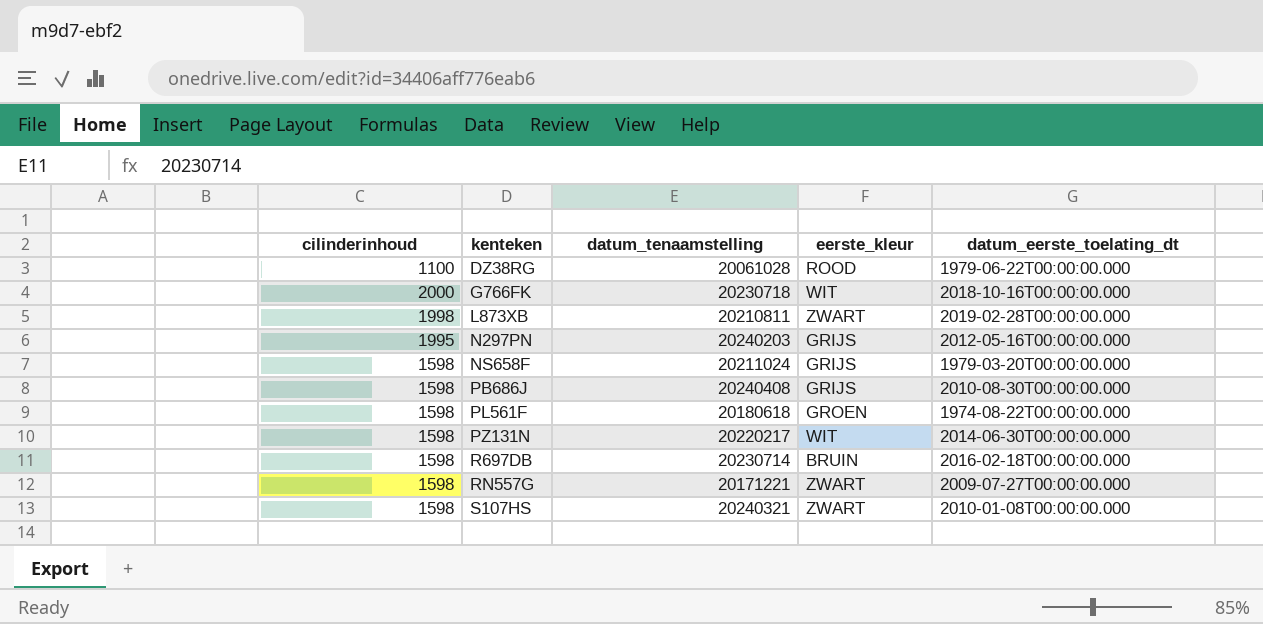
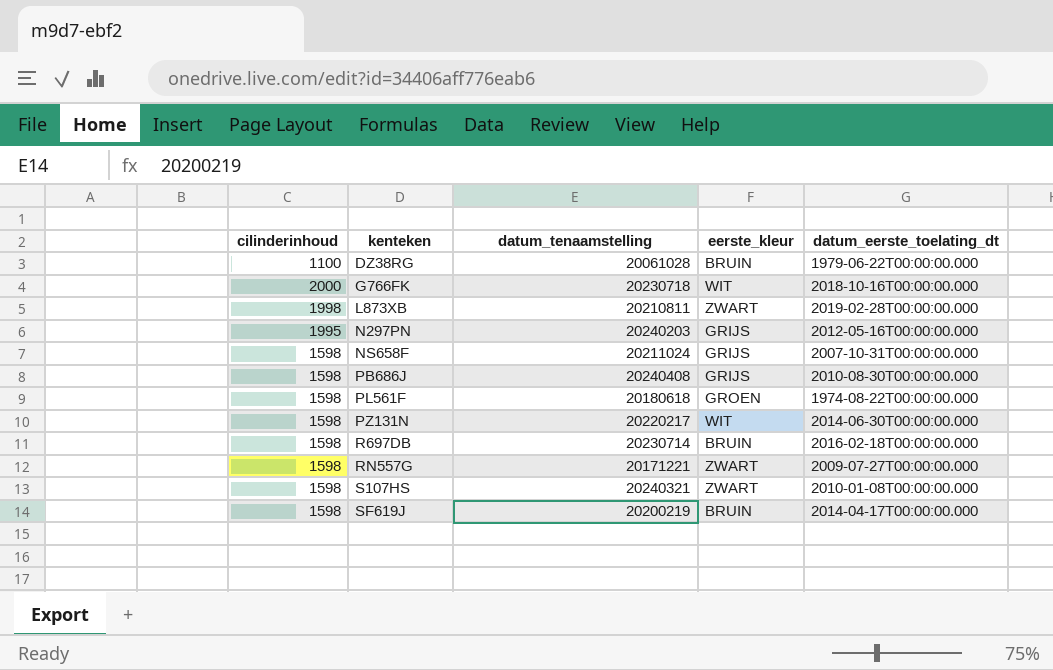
DZ38RG | eerste_kleur: ROOD -> BRUIN
NS658F | datum_eerste_toelating_dt: 1979-03-20T00:00:00.000 -> 2007-10-31T00:00:00.000
row SF619J: none -> 1598 | 20200219 | BRUIN | 2014-04-17T00:00:00.000

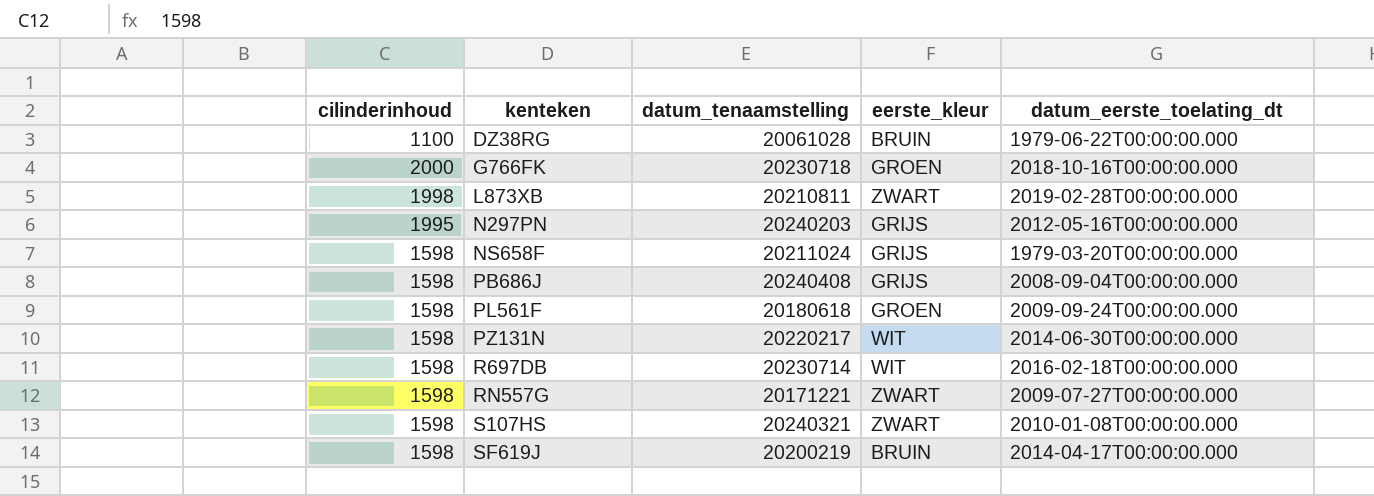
G766FK | eerste_kleur: WIT -> GROEN
NS658F | datum_eerste_toelating_dt: 2007-10-31T00:00:00.000 -> 1979-03-20T00:00:00.000
PB686J | datum_eerste_toelating_dt: 2010-08-30T00:00:00.000 -> 2008-09-04T00:00:00.000
PL561F | datum_eerste_toelating_dt: 1974-08-22T00:00:00.000 -> 2009-09-24T00:00:00.000
R697DB | eerste_kleur: BRUIN -> WIT

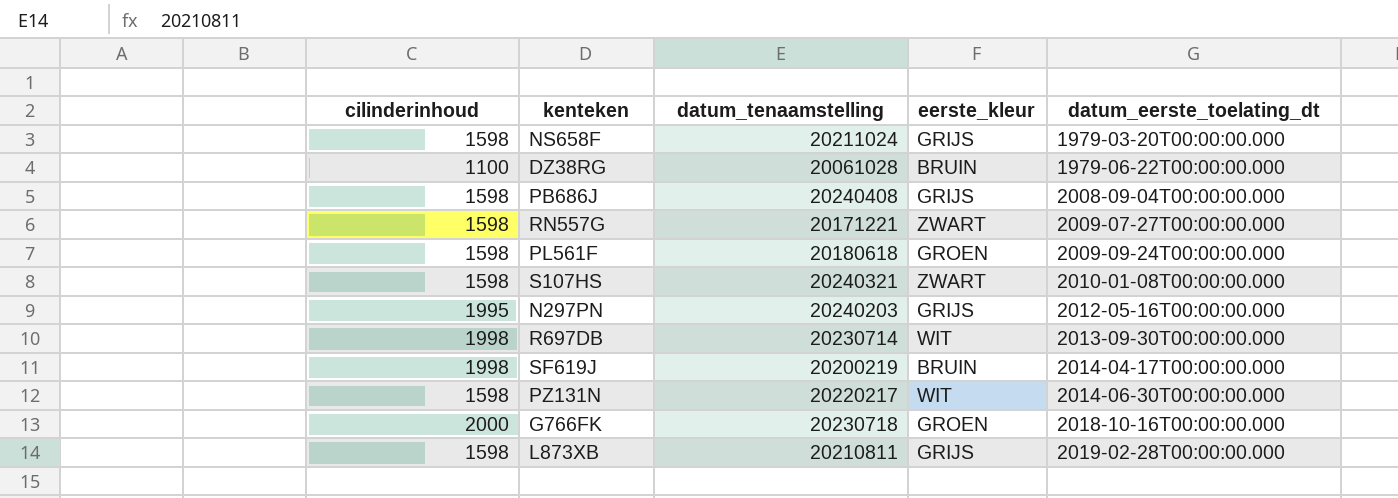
row order: kenteken ascending -> datum_eerste_toelating_dt ascending
R697DB | cilinderinhoud: 1598 -> 1998
R697DB | datum_eerste_toelating_dt: 2016-02-18T00:00:00.000 -> 2013-09-30T00:00:00.000
SF619J | cilinderinhoud: 1598 -> 1998
L873XB | cilinderinhoud: 1998 -> 1598
L873XB | eerste_kleur: ZWART -> GRIJS

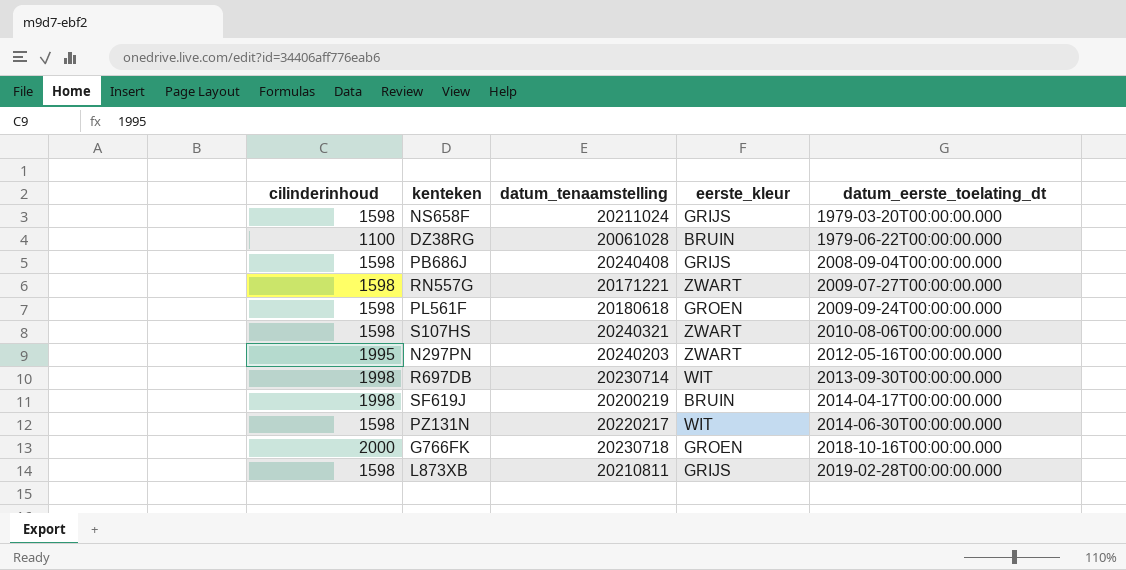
S107HS | datum_eerste_toelating_dt: 2010-01-08T00:00:00.000 -> 2010-08-06T00:00:00.000
N297PN | eerste_kleur: GRIJS -> ZWART

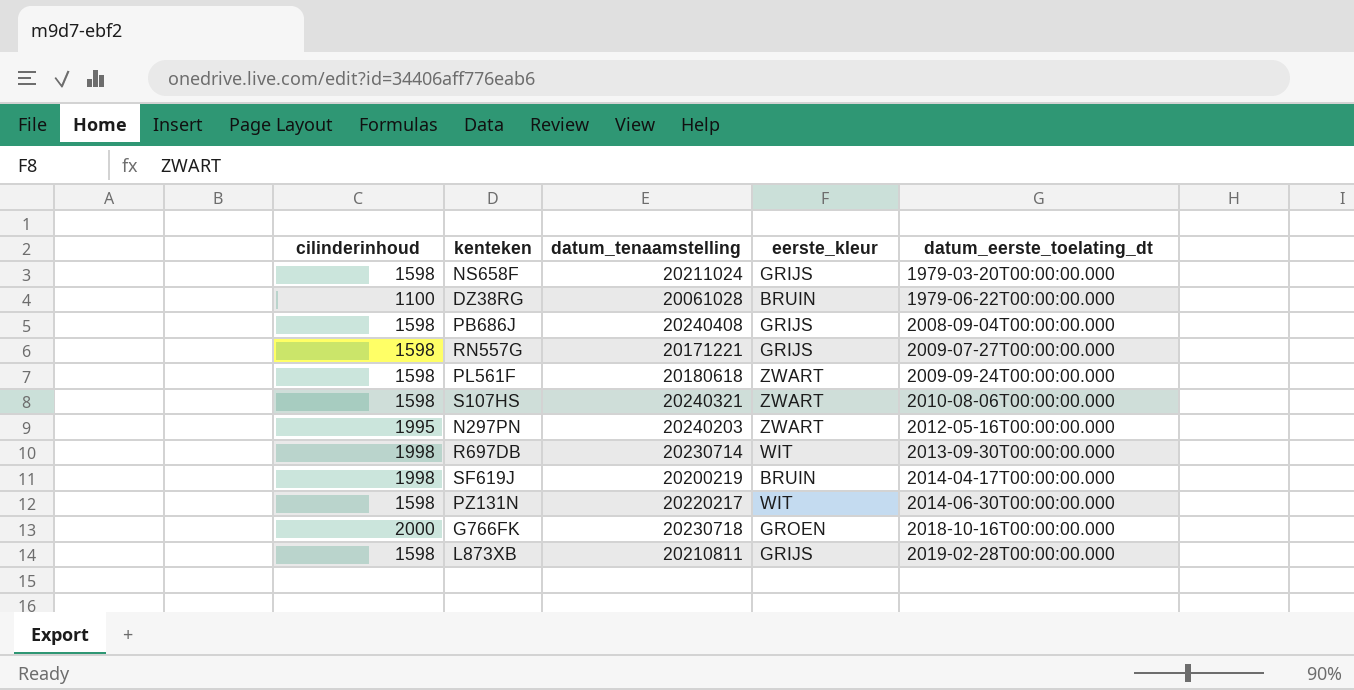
RN557G | eerste_kleur: ZWART -> GRIJS
PL561F | eerste_kleur: GROEN -> ZWART

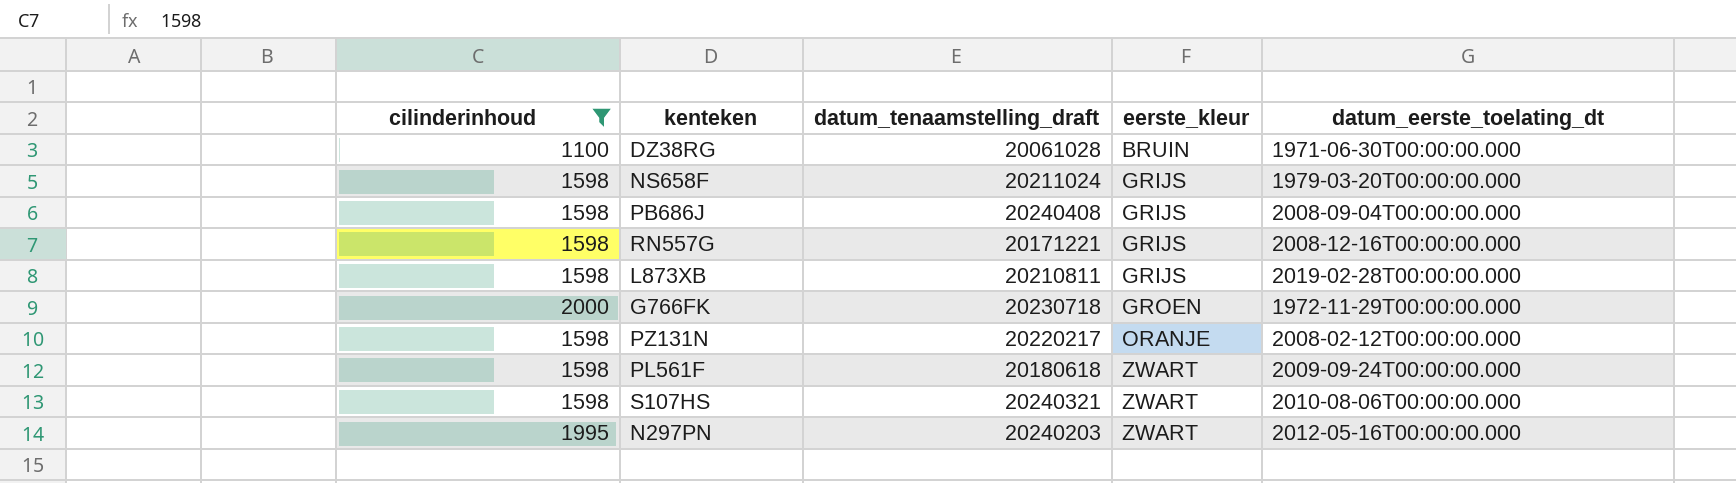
filter: none -> cilinderinhoud != 1998
row order: datum_eerste_toelating_dt ascending -> eerste_kleur ascending
column name: datum_tenaamstelling -> datum_tenaamstelling_draft
DZ38RG | datum_eerste_toelating_dt: 1979-06-22T00:00:00.000 -> 1971-06-30T00:00:00.000
RN557G | datum_eerste_toelating_dt: 2009-07-27T00:00:00.000 -> 2008-12-16T00:00:00.000
G766FK | datum_eerste_toelating_dt: 2018-10-16T00:00:00.000 -> 1972-11-29T00:00:00.000
PZ131N | eerste_kleur: WIT -> ORANJE
PZ131N | datum_eerste_toelating_dt: 2014-06-30T00:00:00.000 -> 2008-02-12T00:00:00.000

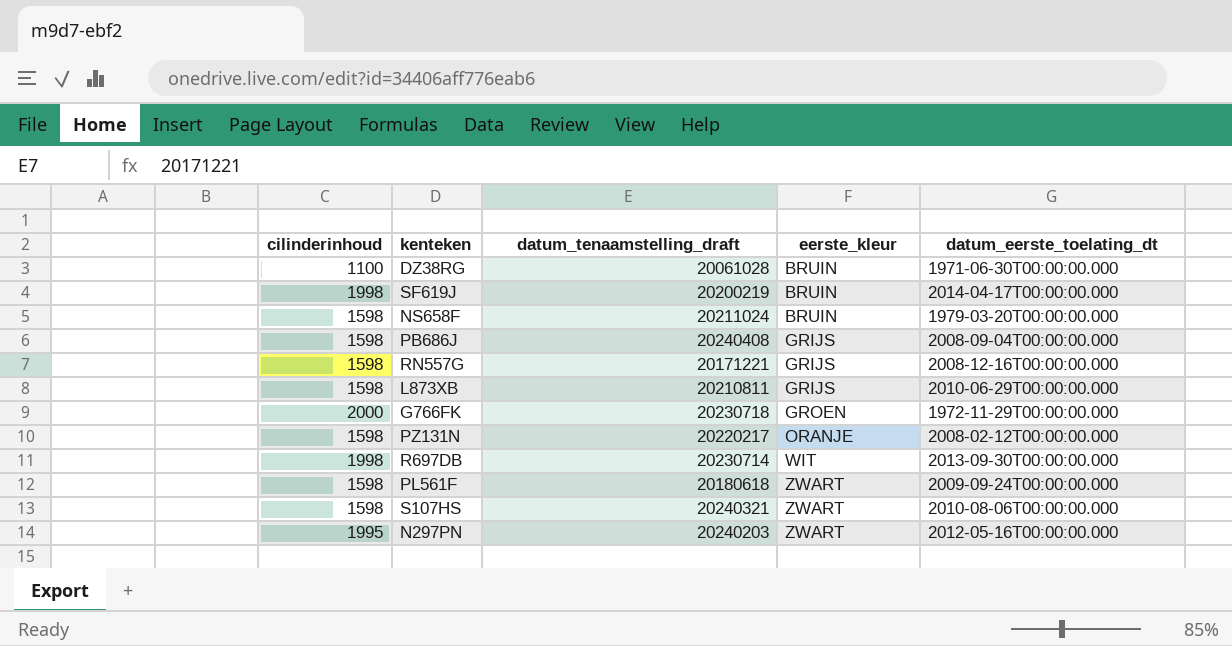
filter: cilinderinhoud != 1998 -> none
NS658F | eerste_kleur: GRIJS -> BRUIN
L873XB | datum_eerste_toelating_dt: 2019-02-28T00:00:00.000 -> 2010-06-29T00:00:00.000

